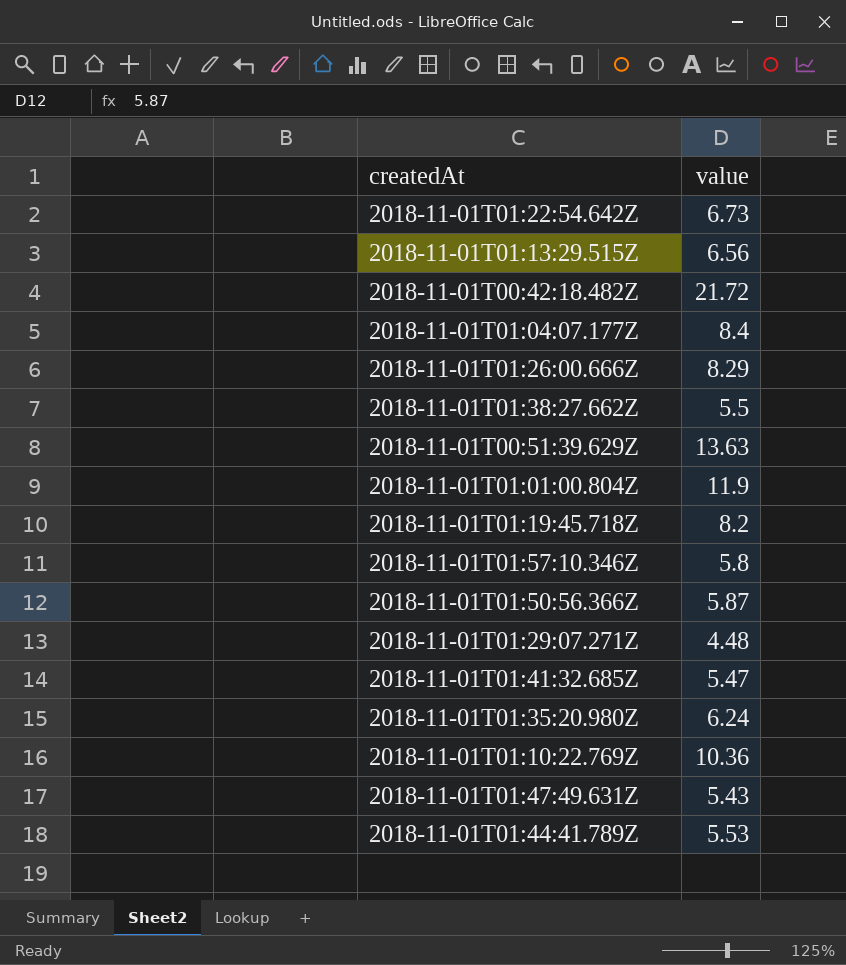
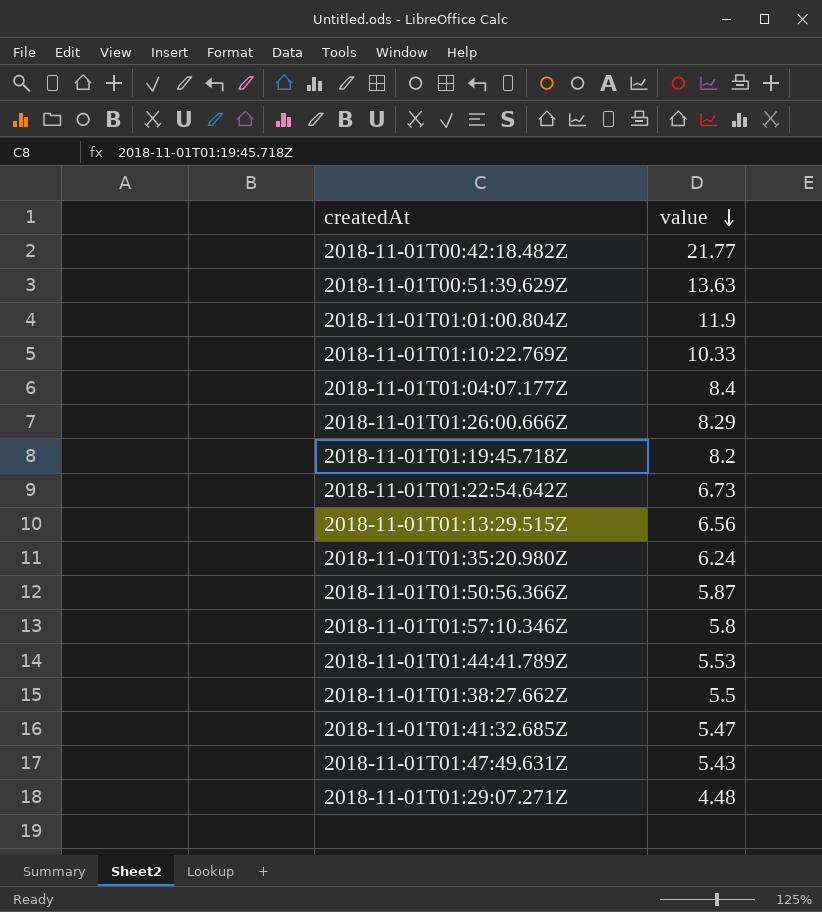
row order: none -> value descending
2018-11-01T00:42:18.482Z | value: 21.72 -> 21.77
2018-11-01T01:10:22.769Z | value: 10.36 -> 10.33

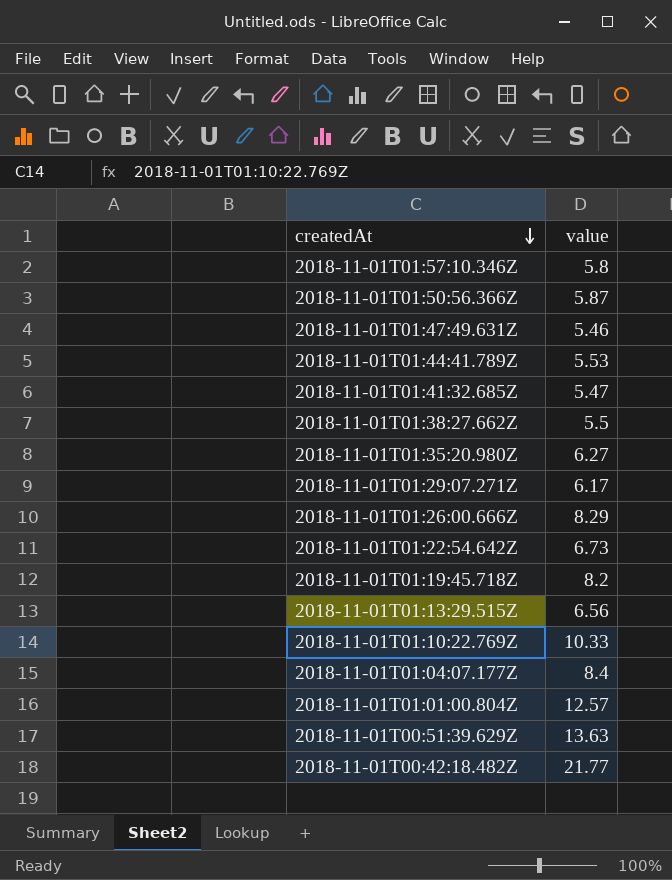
row order: value descending -> createdAt descending
2018-11-01T01:47:49.631Z | value: 5.43 -> 5.46
2018-11-01T01:35:20.980Z | value: 6.24 -> 6.27
2018-11-01T01:29:07.271Z | value: 4.48 -> 6.17
2018-11-01T01:01:00.804Z | value: 11.9 -> 12.57

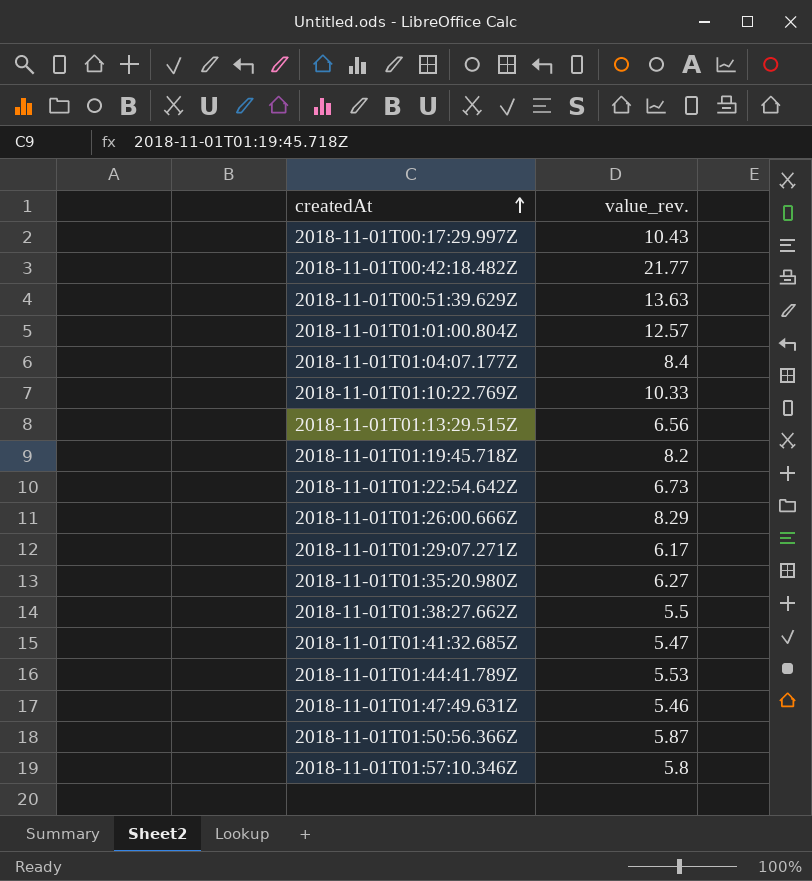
row order: createdAt descending -> createdAt ascending
column name: value -> value_rev.
row 2018-11-01T00:17:29.997Z: none -> 10.43

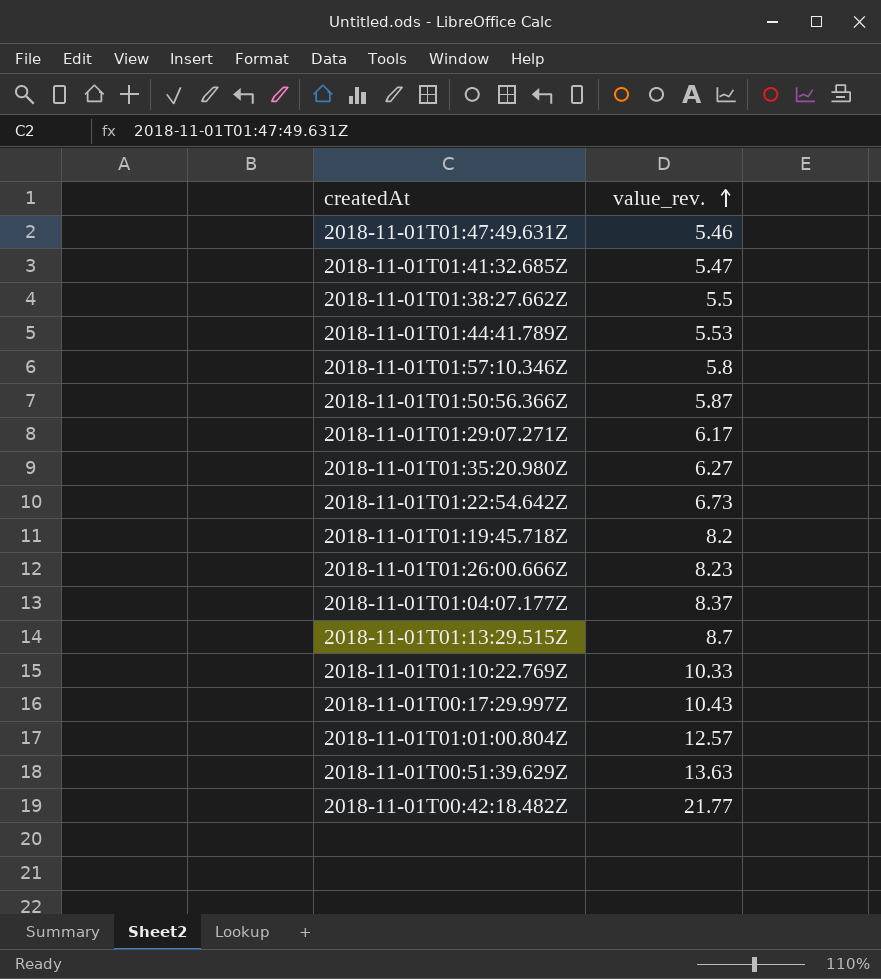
row order: createdAt ascending -> value_rev. ascending
2018-11-01T01:26:00.666Z | value_rev.: 8.29 -> 8.23
2018-11-01T01:04:07.177Z | value_rev.: 8.4 -> 8.37
2018-11-01T01:13:29.515Z | value_rev.: 6.56 -> 8.7

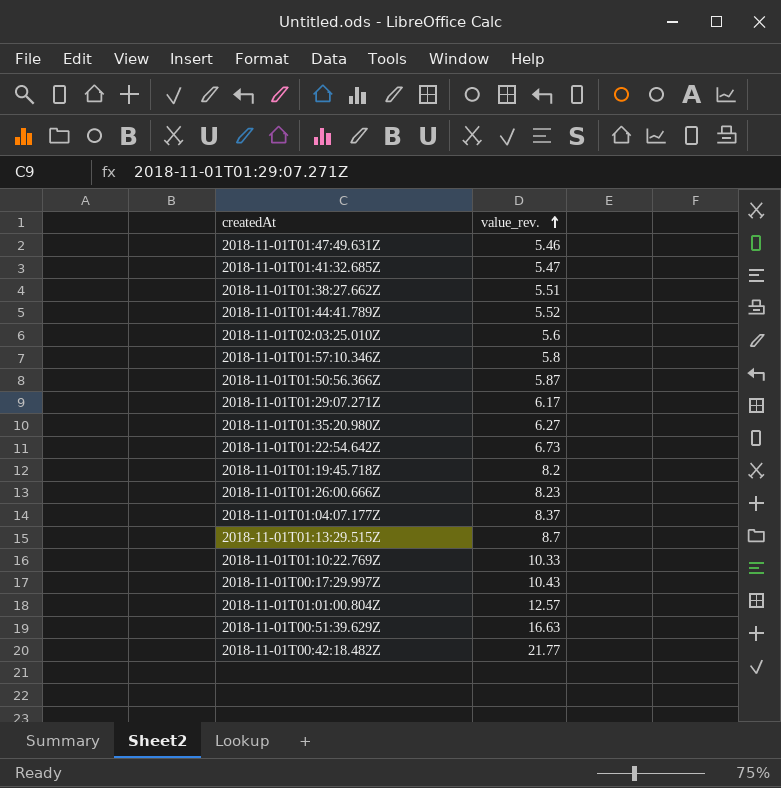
2018-11-01T01:38:27.662Z | value_rev.: 5.5 -> 5.51
2018-11-01T01:44:41.789Z | value_rev.: 5.53 -> 5.52
row 2018-11-01T02:03:25.010Z: none -> 5.6
2018-11-01T00:51:39.629Z | value_rev.: 13.63 -> 16.63

